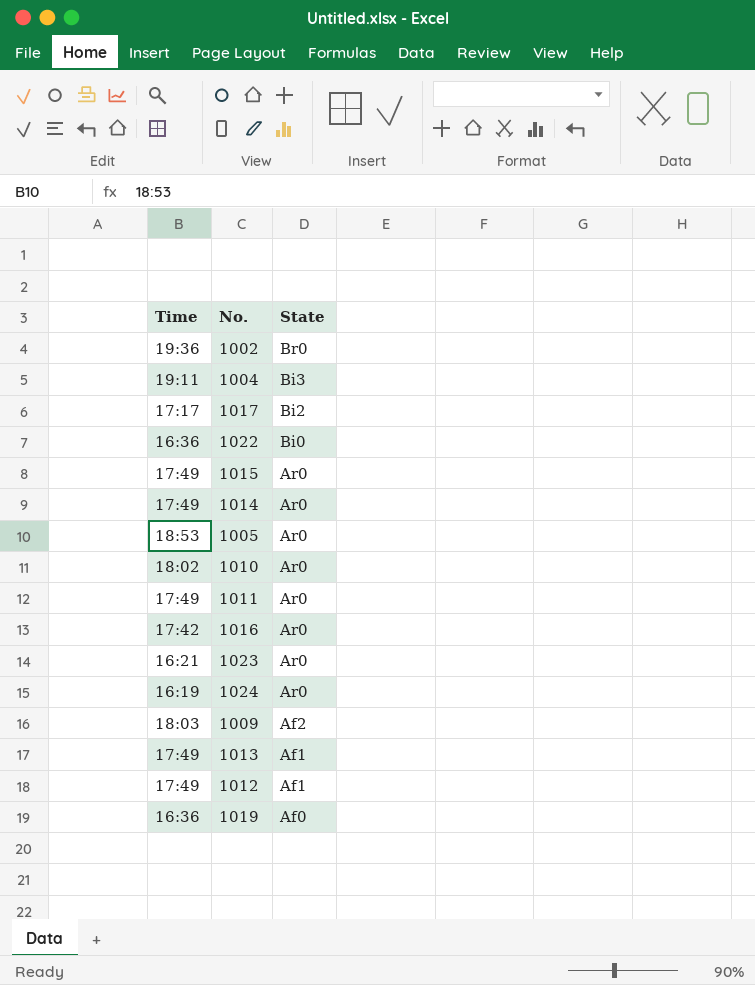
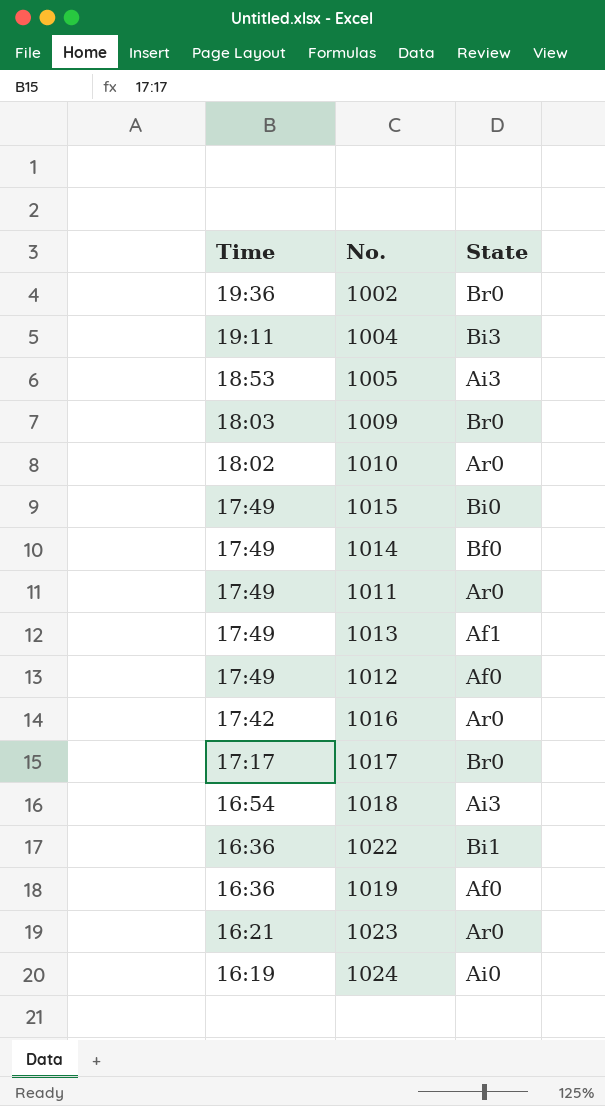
row order: State descending -> Time descending
1005 | State: Ar0 -> Ai3
1009 | State: Af2 -> Br0
1015 | State: Ar0 -> Bi0
1014 | State: Ar0 -> Bf0
1012 | State: Af1 -> Af0
1017 | State: Bi2 -> Br0
row 1018: none -> 16:54 | Ai3
1022 | State: Bi0 -> Bi1
1024 | State: Ar0 -> Ai0

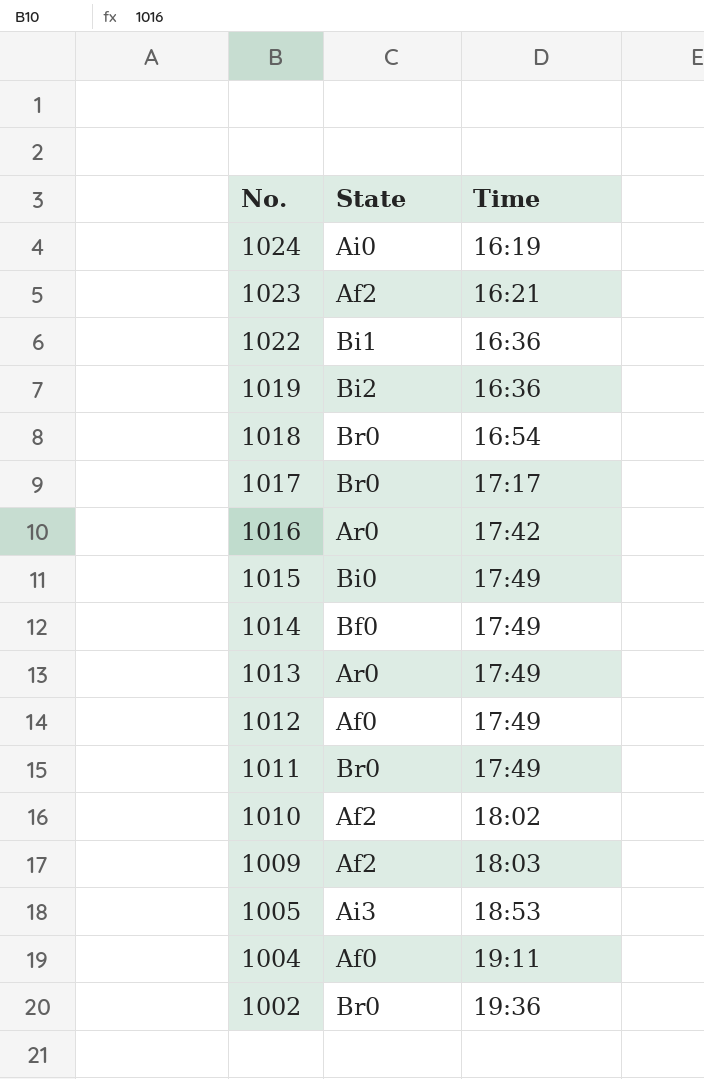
row order: Time descending -> No. descending
column Time | position: 1 -> 3
1023 | State: Ar0 -> Af2
1019 | State: Af0 -> Bi2
1018 | State: Ai3 -> Br0
1013 | State: Af1 -> Ar0
1011 | State: Ar0 -> Br0
1010 | State: Ar0 -> Af2
1009 | State: Br0 -> Af2
1004 | State: Bi3 -> Af0

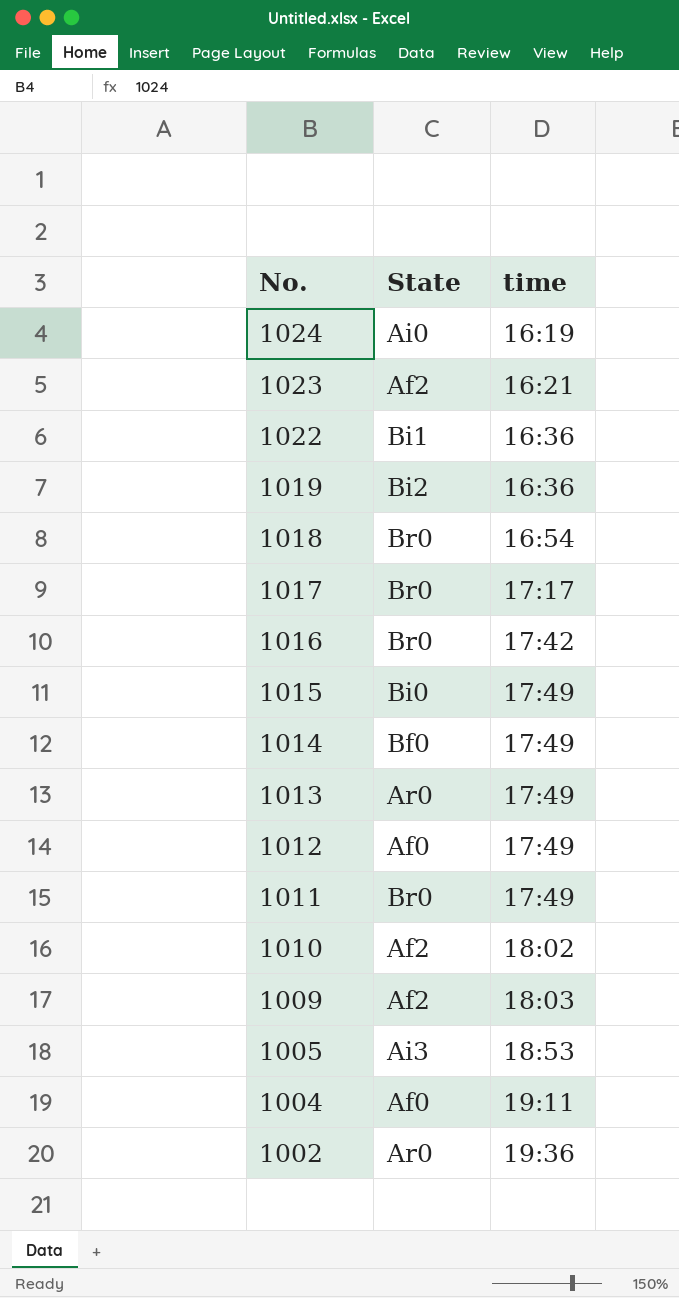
column name: Time -> time
1016 | State: Ar0 -> Br0
1002 | State: Br0 -> Ar0

